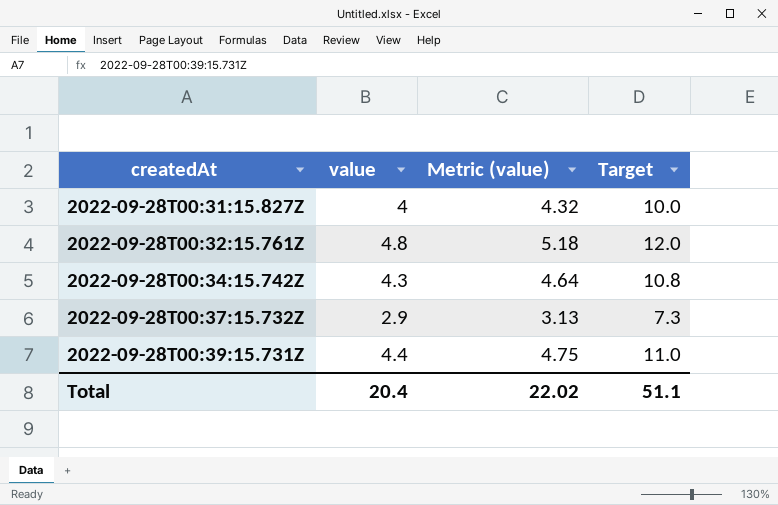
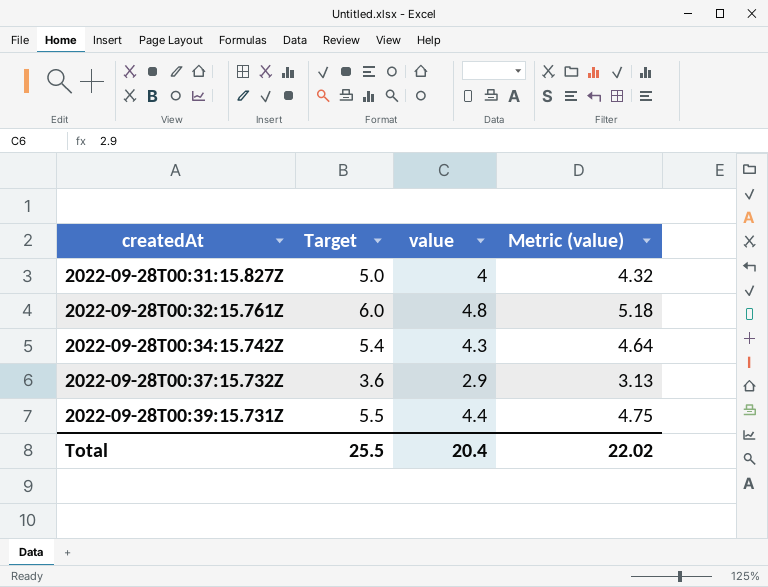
column Target | formula: [value] * 2.5 -> [value] * 1.25
column Target | position: 4 -> 2
Total | Target: 51.1 -> 25.5

